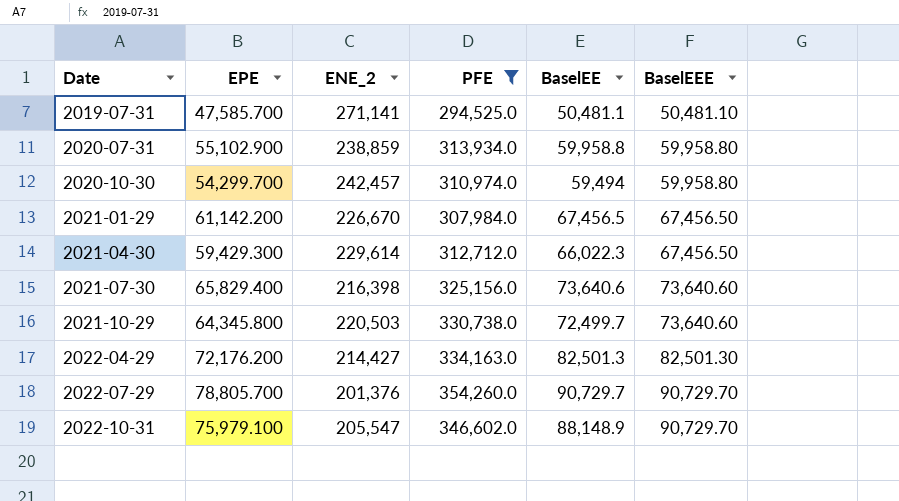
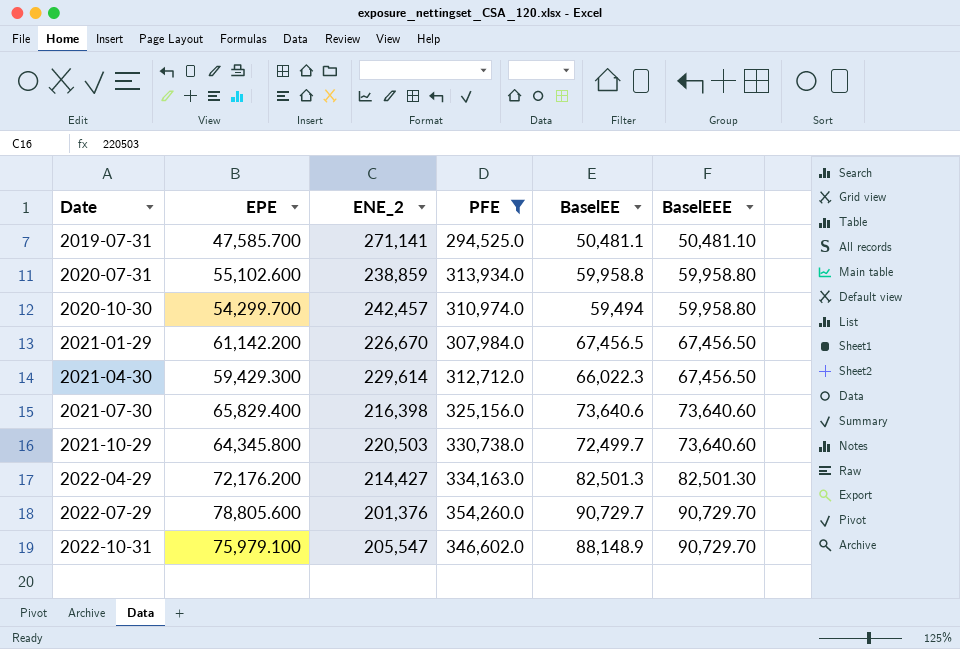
2020-07-31 | EPE: 55,102.900 -> 55,102.600
2022-07-29 | EPE: 78,805.700 -> 78,805.600

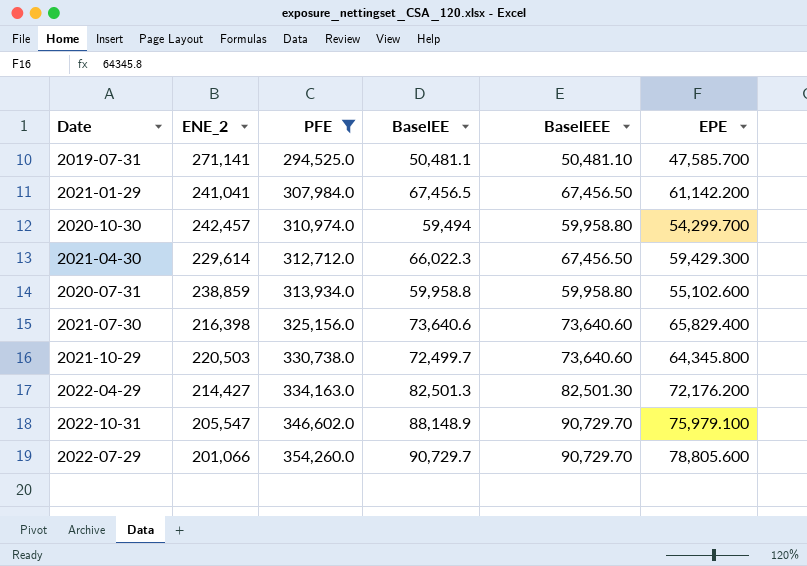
row order: Date ascending -> PFE ascending
column EPE | position: 2 -> 6
2021-01-29 | ENE_2: 226,670 -> 241,041
2022-07-29 | ENE_2: 201,376 -> 201,066

